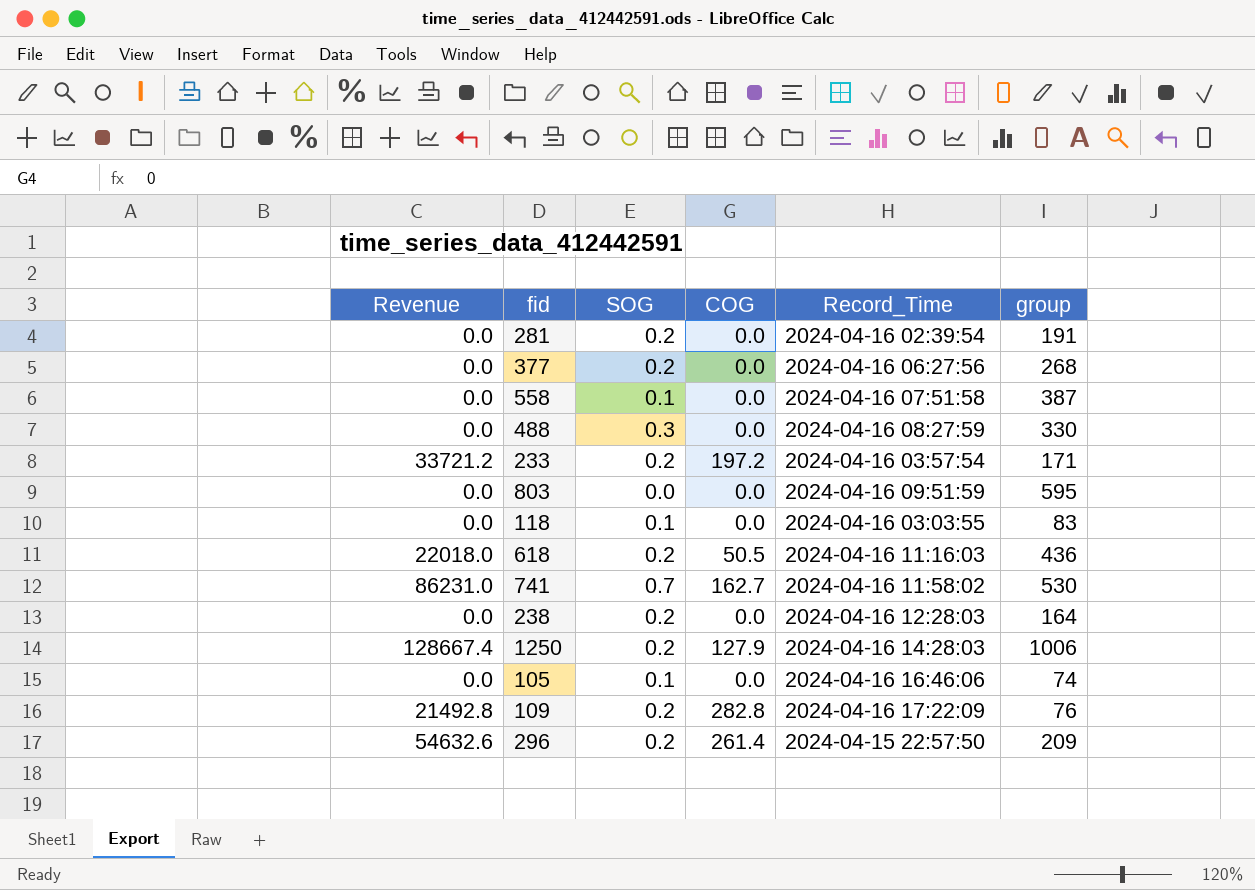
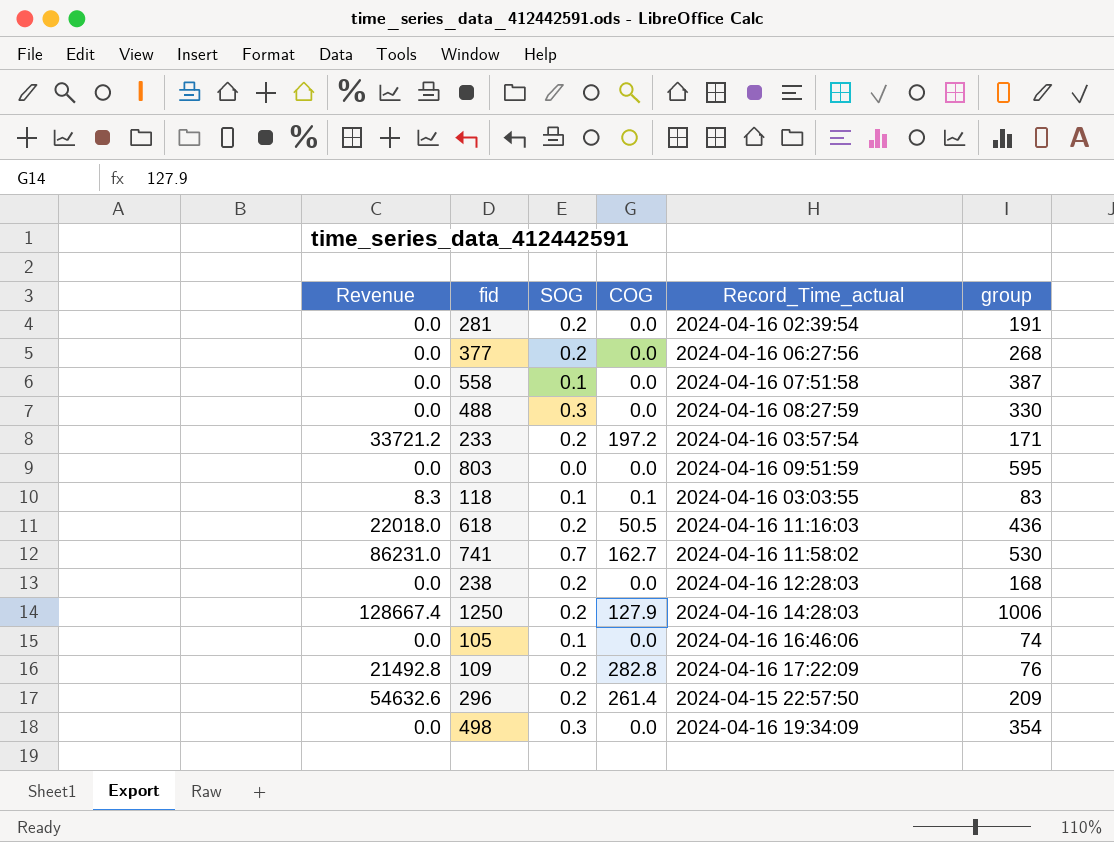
column name: Record_Time -> Record_Time_actual
118 | Revenue: 0.0 -> 8.3
118 | COG: 0.0 -> 0.1
238 | group: 164 -> 168
row 498: none -> 0.0 | 0.3 | 0.0 | 2024-04-16 19:34:09 | 354

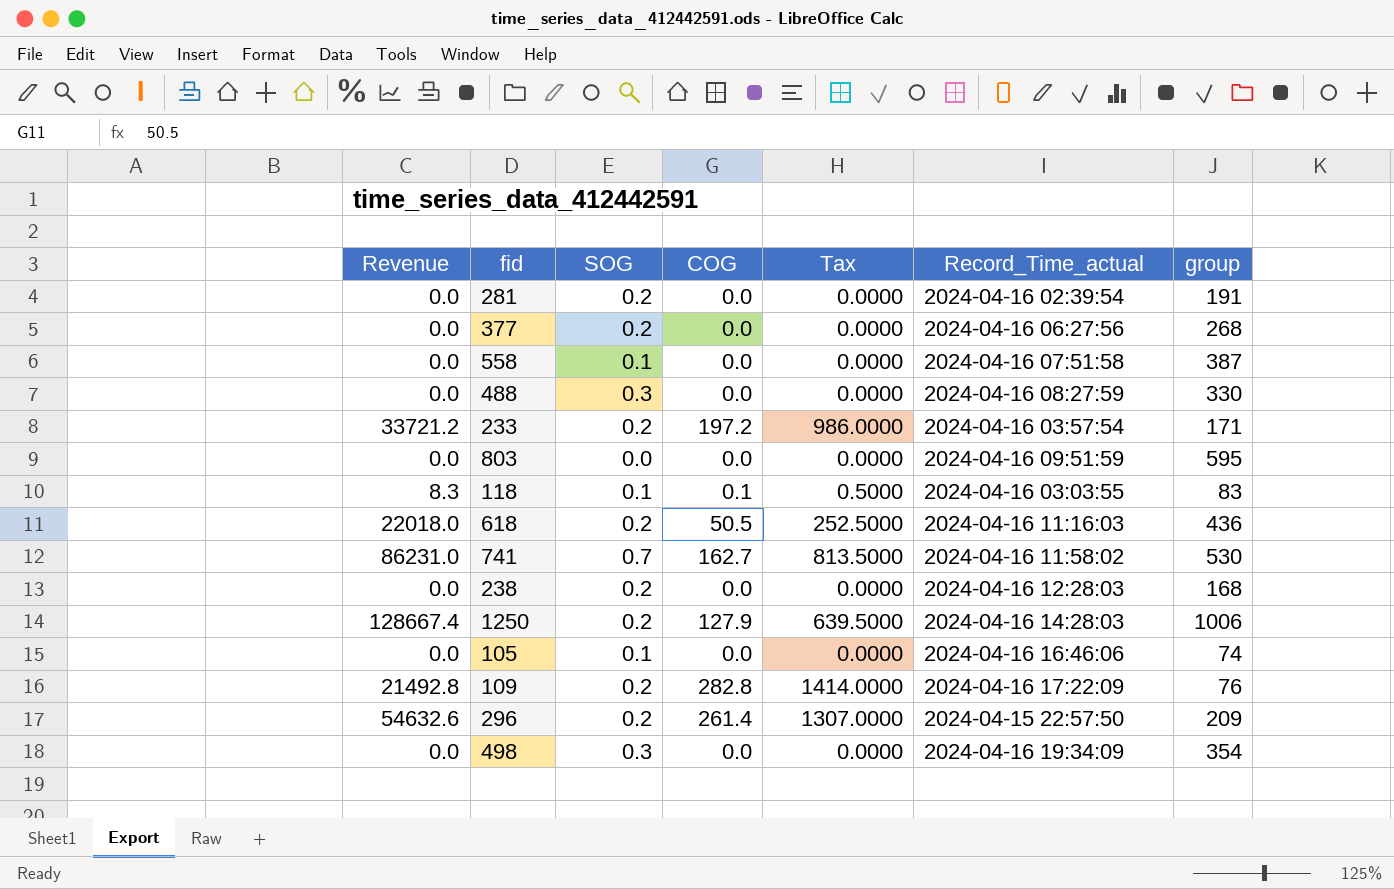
column Tax | formula: none -> [COG] * 5

